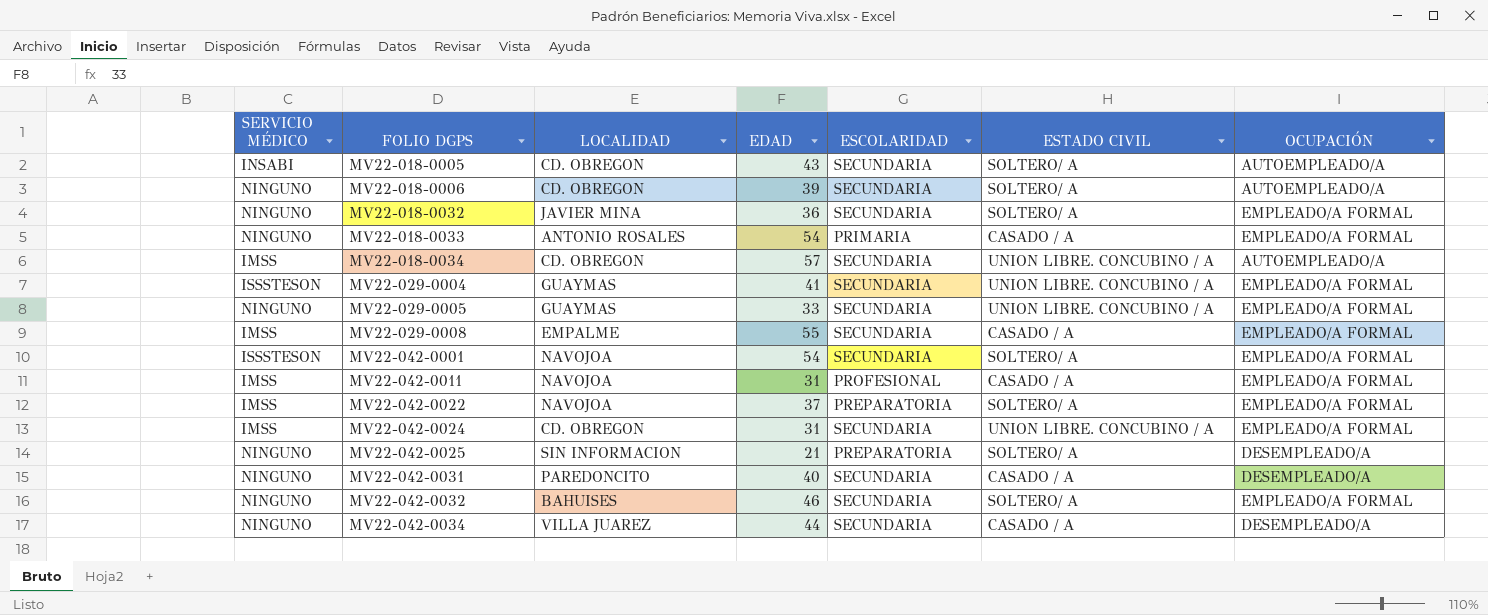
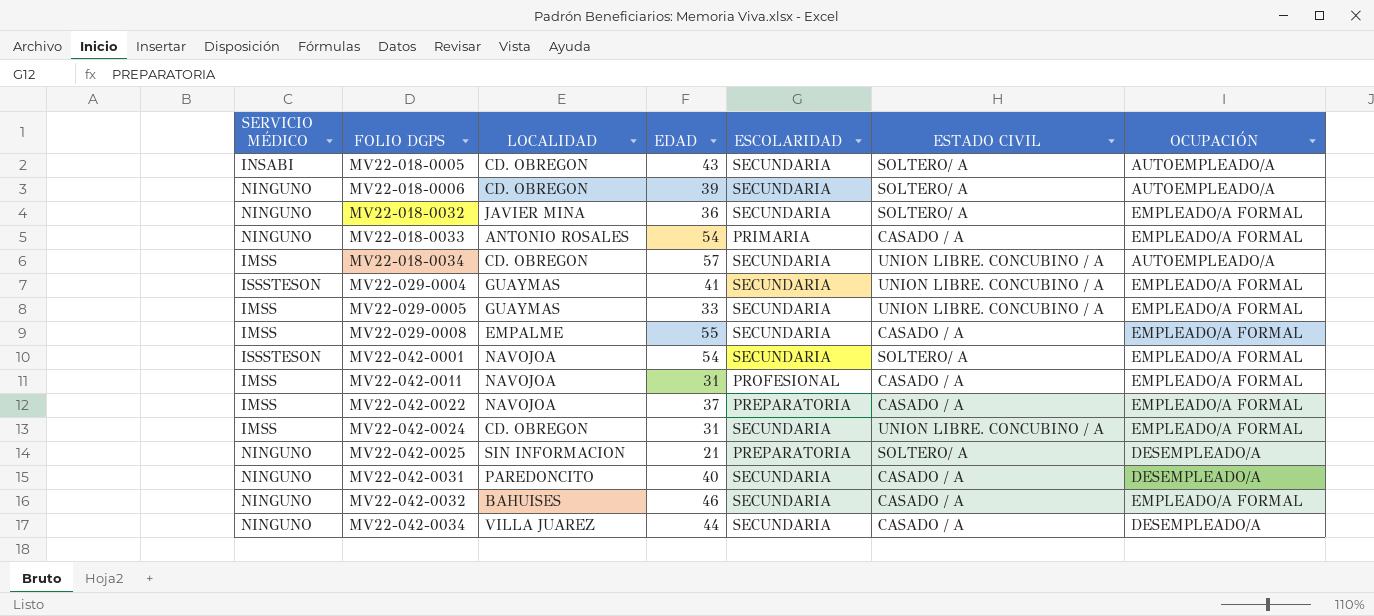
MV22-029-0005 | SERVICIO MÉDICO: NINGUNO -> IMSS
MV22-042-0022 | ESTADO CIVIL: SOLTERO/ A -> CASADO / A
MV22-042-0032 | ESTADO CIVIL: SOLTERO/ A -> CASADO / A

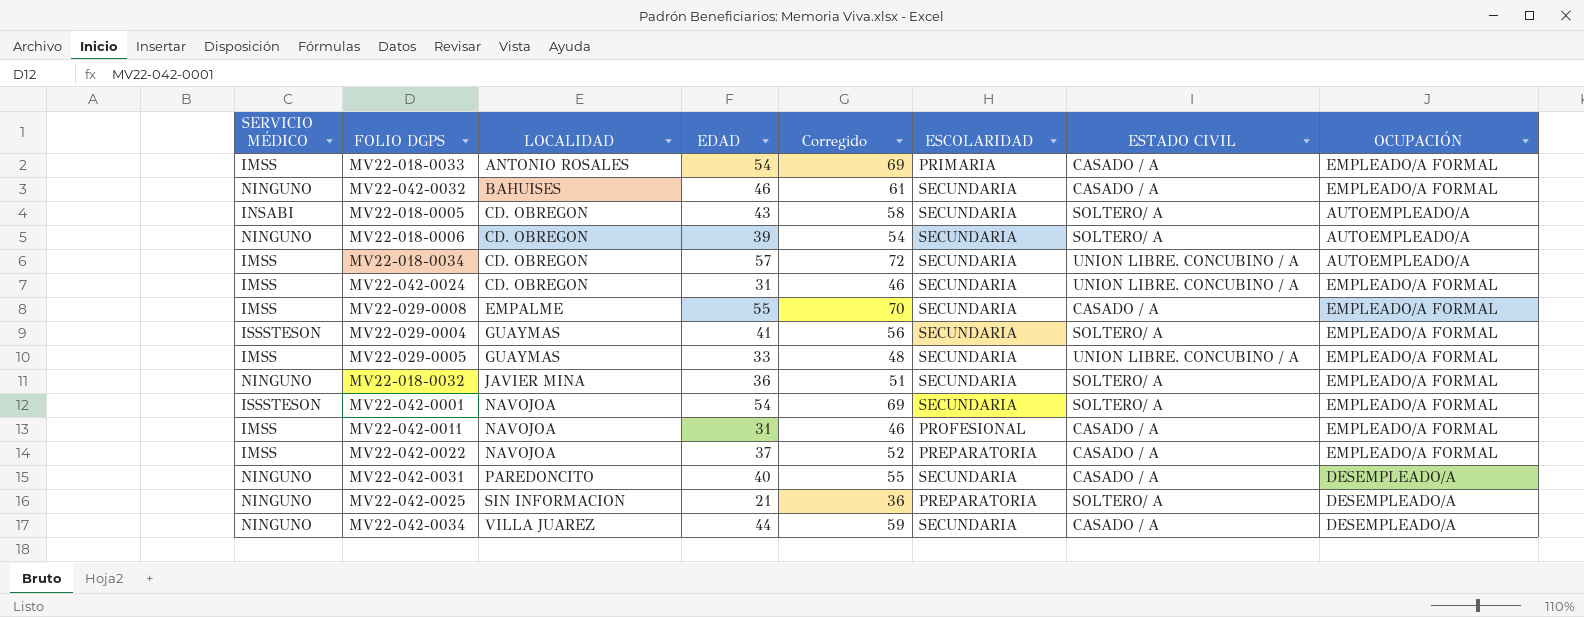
row order: FOLIO DGPS ascending -> LOCALIDAD ascending
column Corregido | formula: none -> [EDAD] + 15
MV22-018-0033 | SERVICIO MÉDICO: NINGUNO -> IMSS
MV22-029-0004 | ESTADO CIVIL: UNION LIBRE. CONCUBINO / A -> SOLTERO/ A

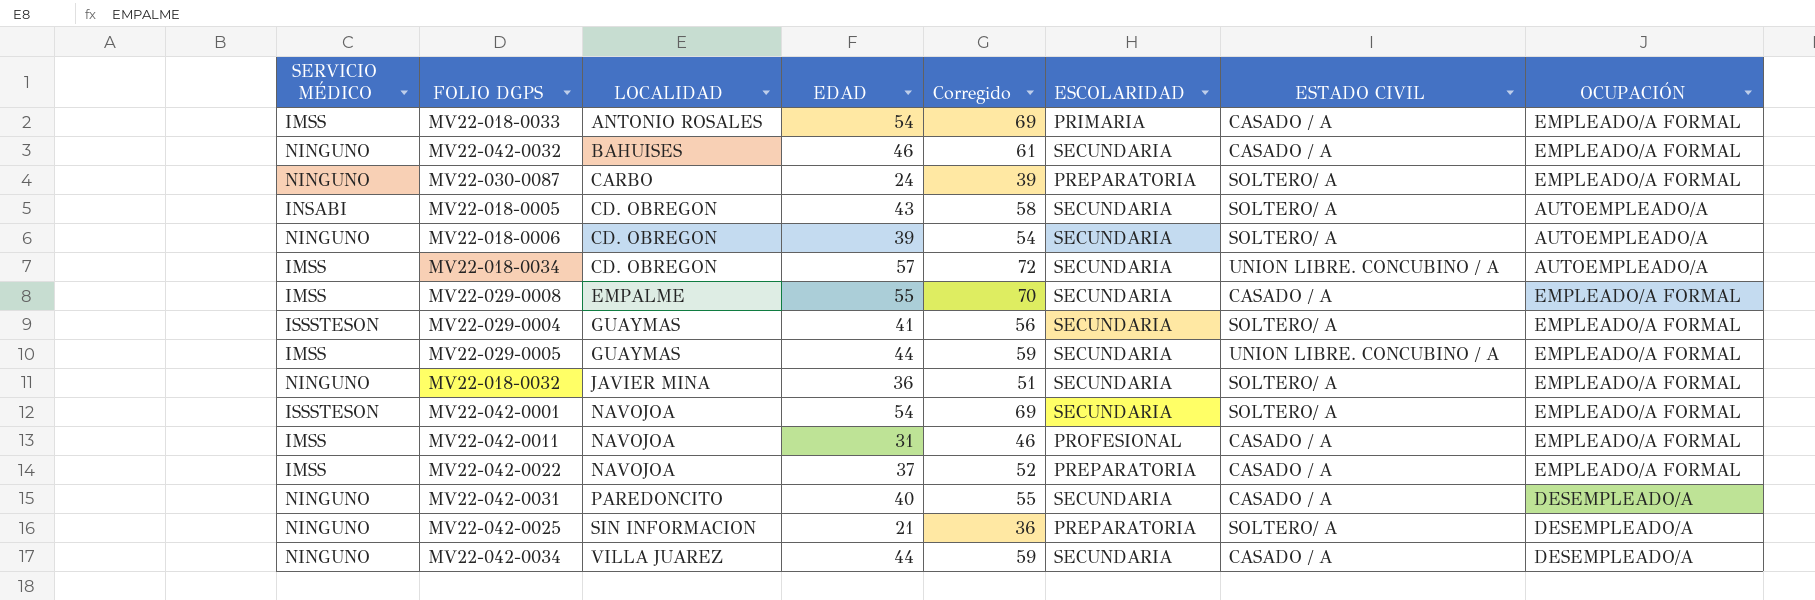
row MV22-042-0024: IMSS | CD. OBREGON | 31 | 46 | SECUNDARIA | UNION LIBRE. CONCUBINO / A | EMPLEADO/A FORMAL -> none
row MV22-030-0087: none -> NINGUNO | CARBO | 24 | 39 | PREPARATORIA | SOLTERO/ A | EMPLEADO/A FORMAL
MV22-029-0005 | EDAD: 33 -> 44
MV22-029-0005 | Corregido: 48 -> 59

